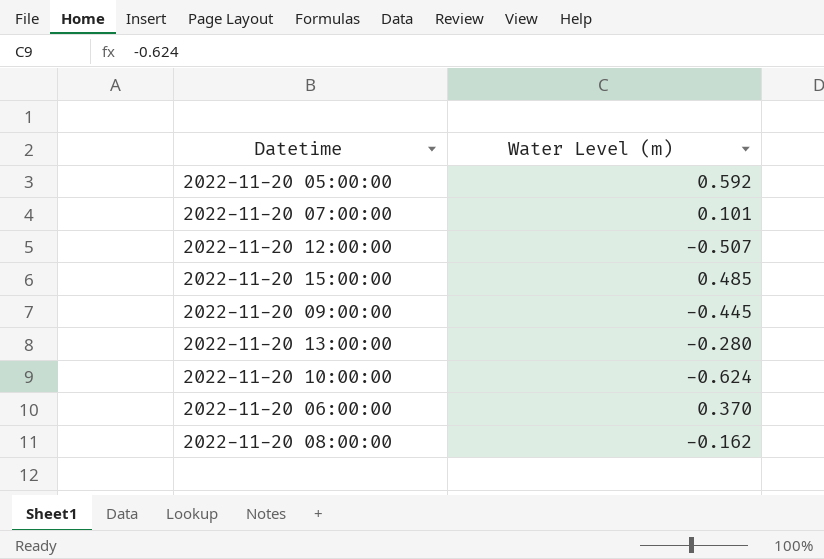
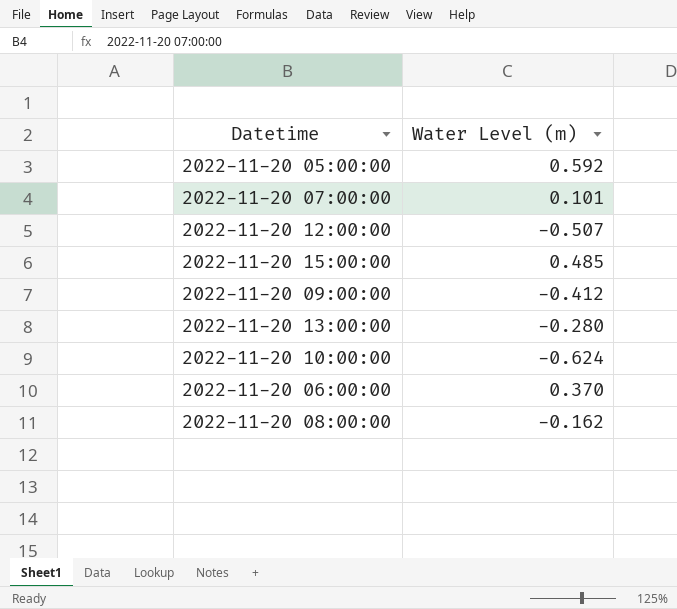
2022-11-20 09:00:00 | Water Level (m): -0.445 -> -0.412

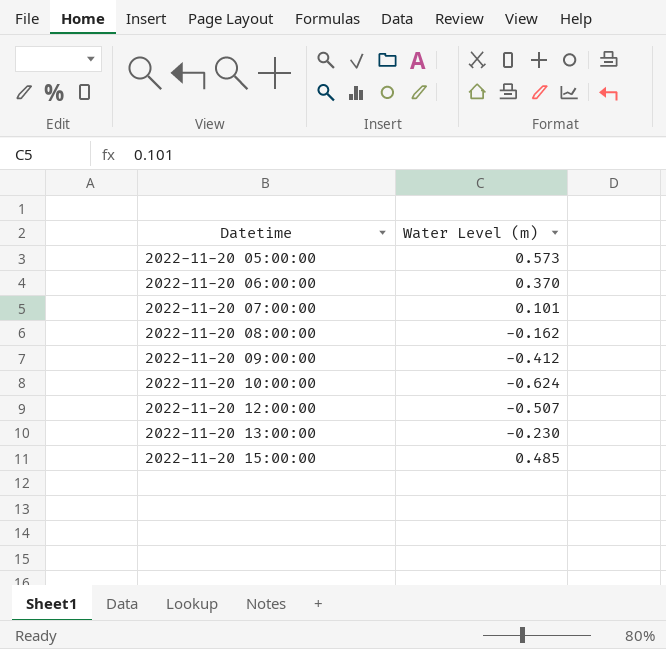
row order: none -> Datetime ascending
2022-11-20 05:00:00 | Water Level (m): 0.592 -> 0.573
2022-11-20 13:00:00 | Water Level (m): -0.280 -> -0.230

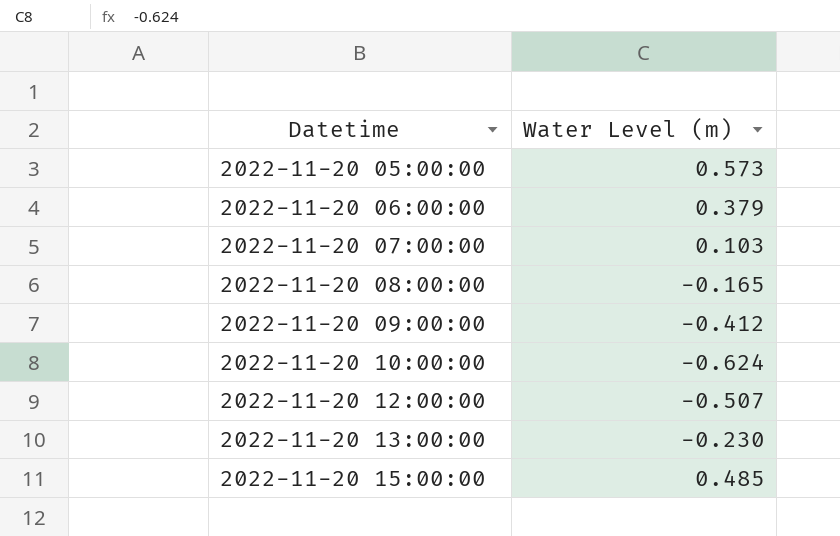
2022-11-20 06:00:00 | Water Level (m): 0.370 -> 0.379
2022-11-20 07:00:00 | Water Level (m): 0.101 -> 0.103
2022-11-20 08:00:00 | Water Level (m): -0.162 -> -0.165

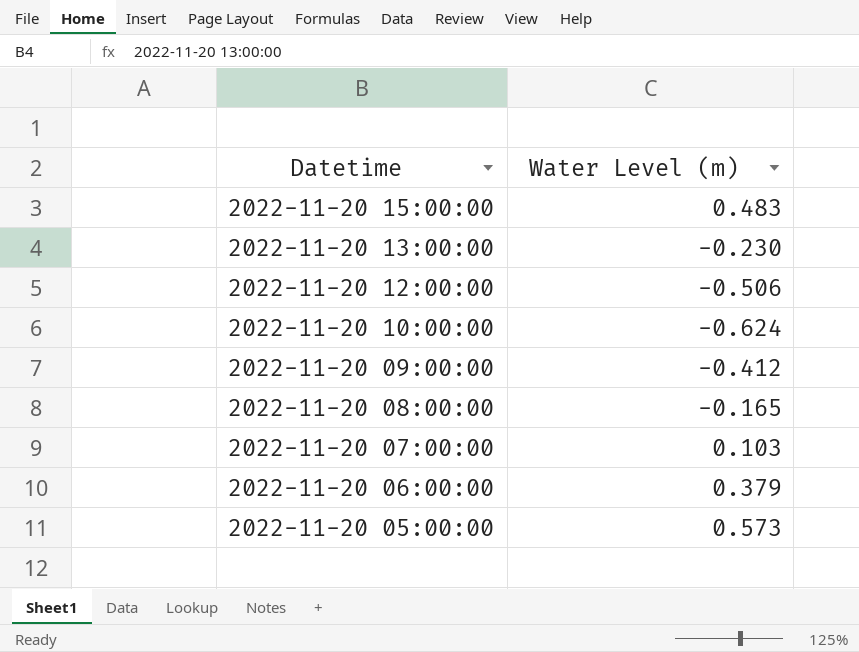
row order: Datetime ascending -> Datetime descending
2022-11-20 15:00:00 | Water Level (m): 0.485 -> 0.483
2022-11-20 12:00:00 | Water Level (m): -0.507 -> -0.506

